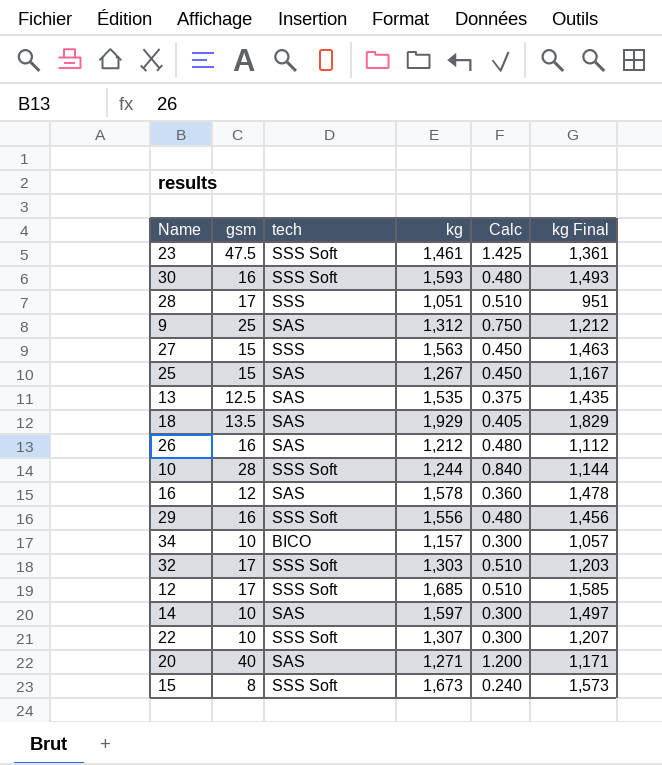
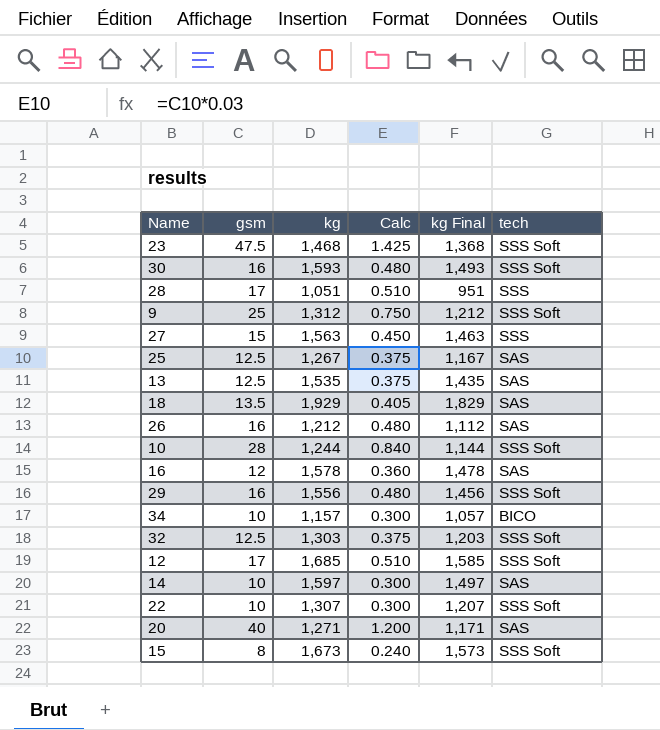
column tech | position: 3 -> 6
23 | kg: 1,461 -> 1,468
23 | kg Final: 1,361 -> 1,368
9 | tech: SAS -> SSS Soft
25 | gsm: 15 -> 12.5
25 | Calc: 0.450 -> 0.375
32 | gsm: 17 -> 12.5
32 | Calc: 0.510 -> 0.375

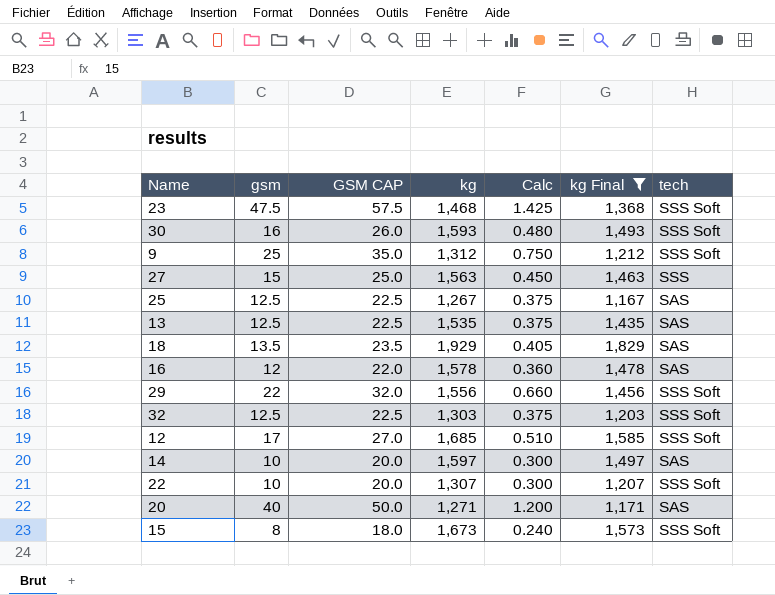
filter: none -> kg Final >= 1,167
column GSM CAP | formula: none -> [gsm] + 10
29 | gsm: 16 -> 22
29 | Calc: 0.480 -> 0.660

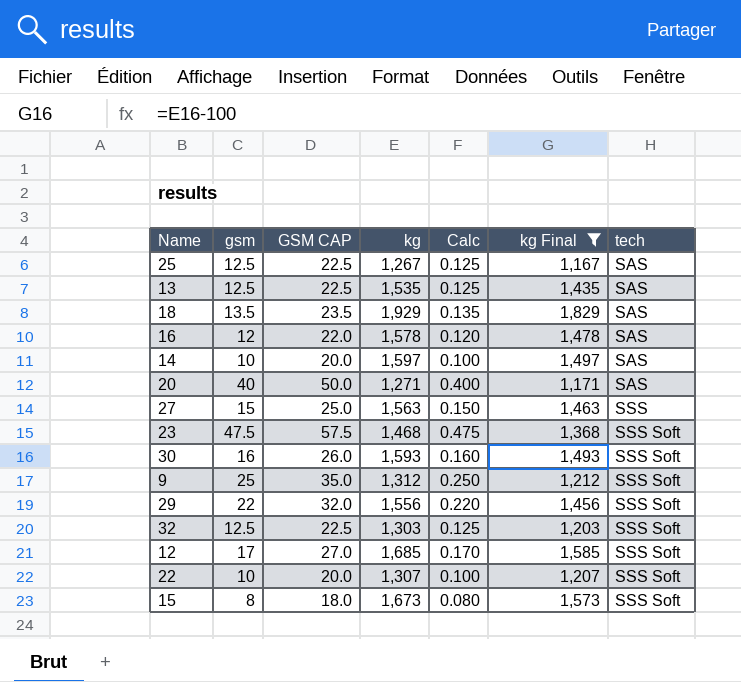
row order: none -> tech ascending
column Calc | formula: [gsm] * 0.03 -> [gsm] * 0.01

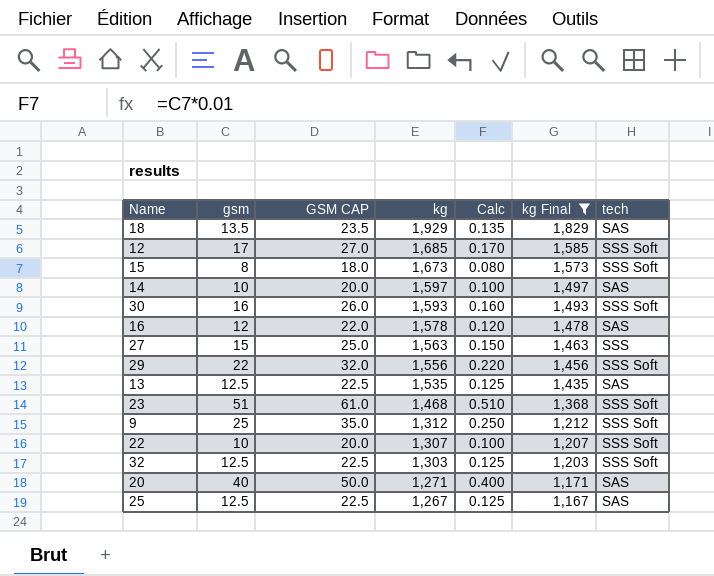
row order: tech ascending -> kg descending
23 | gsm: 47.5 -> 51
23 | GSM CAP: 57.5 -> 61.0
23 | Calc: 0.475 -> 0.510

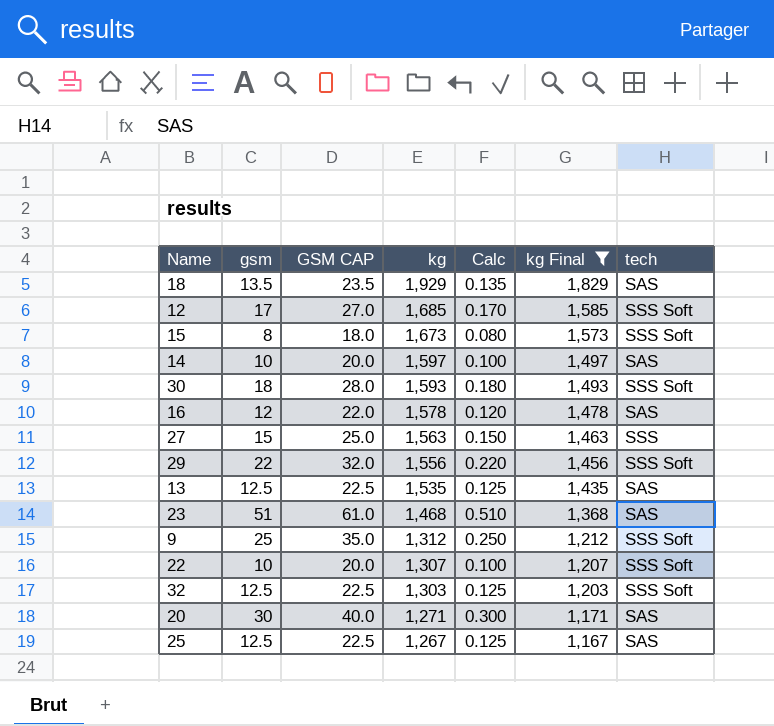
30 | gsm: 16 -> 18
30 | GSM CAP: 26.0 -> 28.0
30 | Calc: 0.160 -> 0.180
23 | tech: SSS Soft -> SAS
20 | gsm: 40 -> 30
20 | GSM CAP: 50.0 -> 40.0
20 | Calc: 0.400 -> 0.300

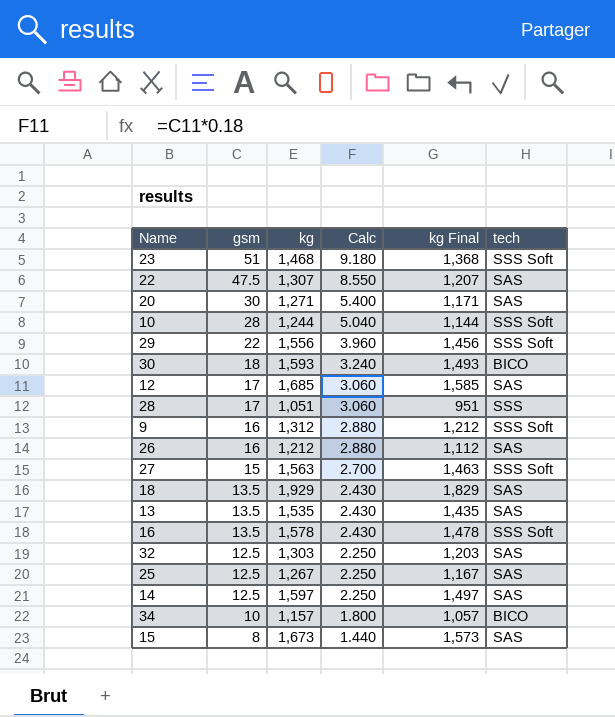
filter: kg Final >= 1,167 -> none
row order: kg descending -> gsm descending
column GSM CAP | formula: [gsm] + 10 -> none
column Calc | formula: [gsm] * 0.01 -> [gsm] * 0.18
23 | tech: SAS -> SSS Soft
22 | gsm: 10 -> 47.5
22 | tech: SSS Soft -> SAS
30 | tech: SSS Soft -> BICO
12 | tech: SSS Soft -> SAS
9 | gsm: 25 -> 16
27 | tech: SSS -> SSS Soft
13 | gsm: 12.5 -> 13.5
16 | gsm: 12 -> 13.5
16 | tech: SAS -> SSS Soft
32 | tech: SSS Soft -> SAS
14 | gsm: 10 -> 12.5
15 | tech: SSS Soft -> SAS

